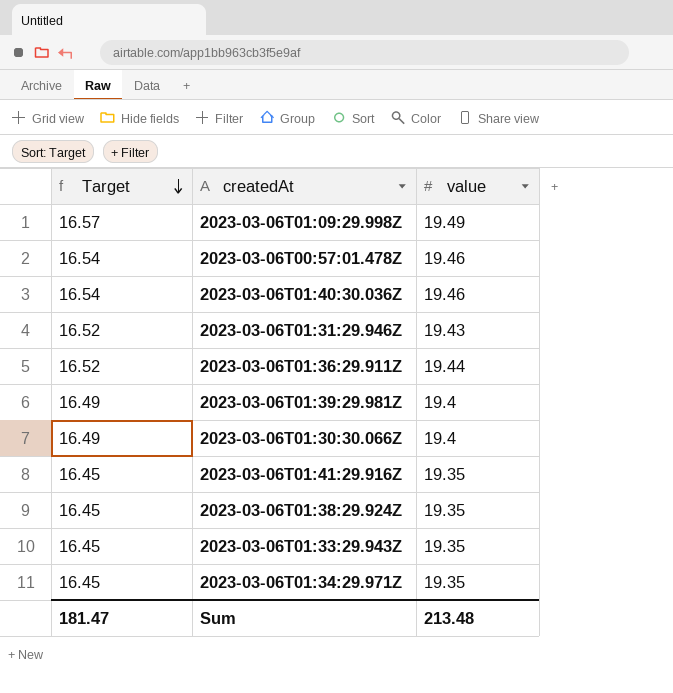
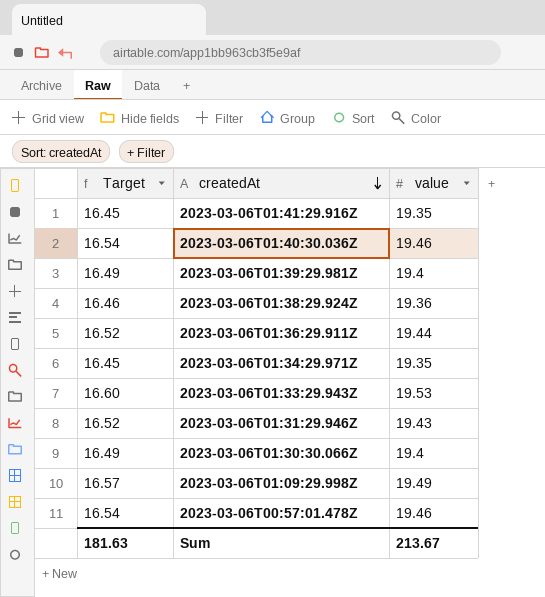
row order: Target descending -> createdAt descending
2023-03-06T01:38:29.924Z | Target: 16.45 -> 16.46
2023-03-06T01:38:29.924Z | value: 19.35 -> 19.36
2023-03-06T01:33:29.943Z | Target: 16.45 -> 16.60
2023-03-06T01:33:29.943Z | value: 19.35 -> 19.53
Sum | Target: 181.47 -> 181.63
Sum | value: 213.48 -> 213.67

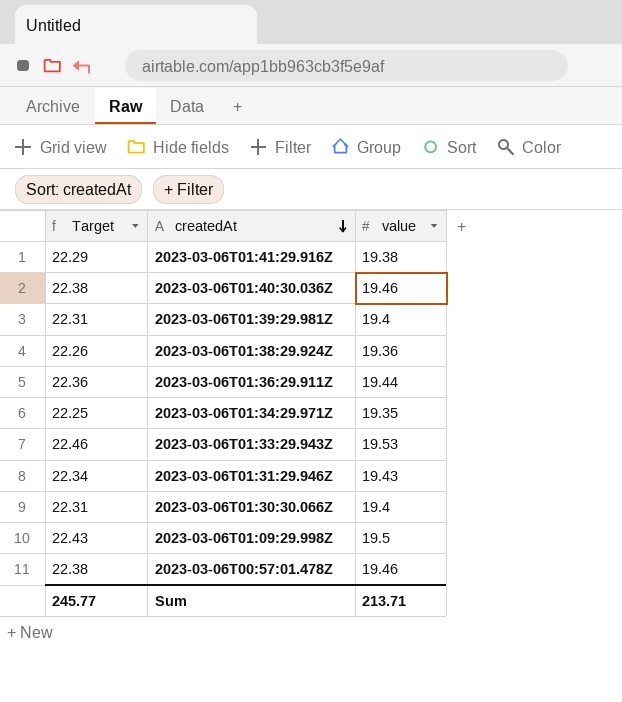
column Target | formula: [value] * 0.85 -> [value] * 1.15
2023-03-06T01:41:29.916Z | value: 19.35 -> 19.38
2023-03-06T01:09:29.998Z | value: 19.49 -> 19.5
Sum | Target: 181.63 -> 245.77
Sum | value: 213.67 -> 213.71

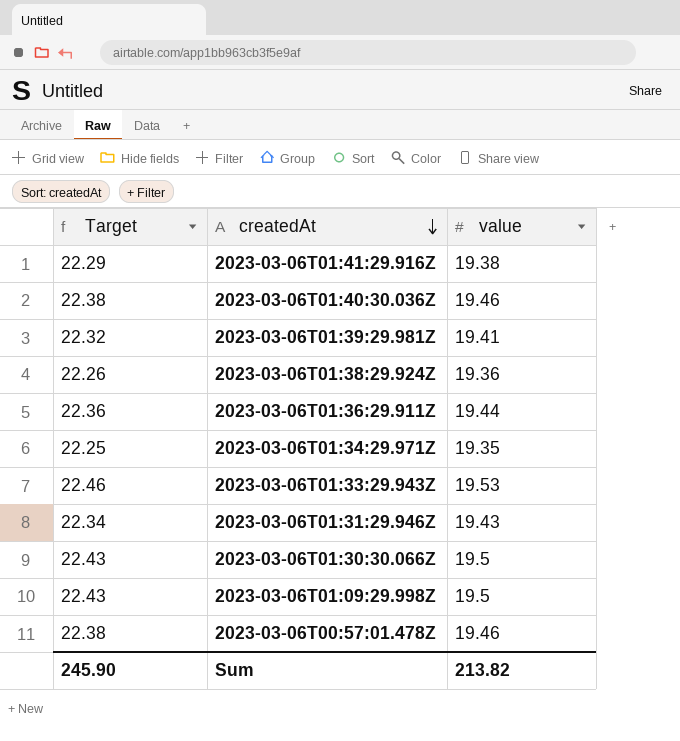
2023-03-06T01:39:29.981Z | Target: 22.31 -> 22.32
2023-03-06T01:39:29.981Z | value: 19.4 -> 19.41
2023-03-06T01:30:30.066Z | Target: 22.31 -> 22.43
2023-03-06T01:30:30.066Z | value: 19.4 -> 19.5
Sum | Target: 245.77 -> 245.90
Sum | value: 213.71 -> 213.82

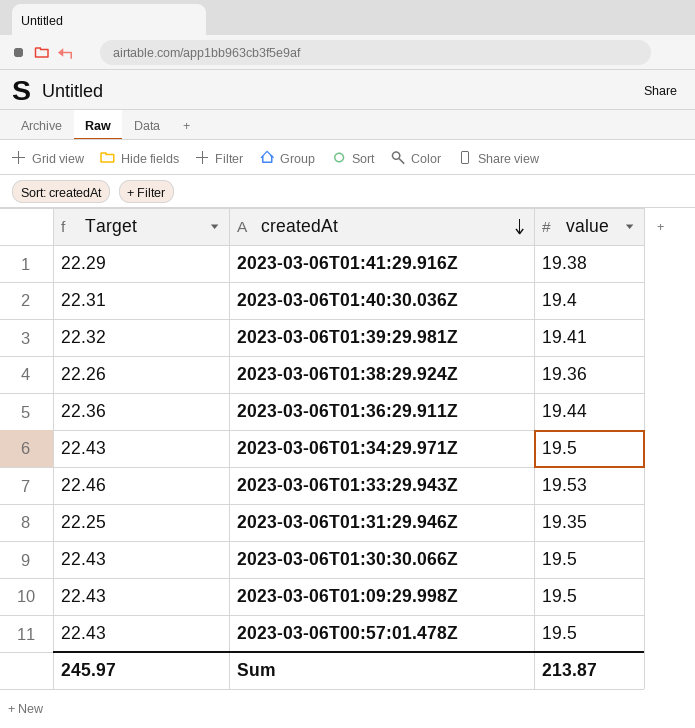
2023-03-06T01:40:30.036Z | Target: 22.38 -> 22.31
2023-03-06T01:40:30.036Z | value: 19.46 -> 19.4
2023-03-06T01:34:29.971Z | Target: 22.25 -> 22.43
2023-03-06T01:34:29.971Z | value: 19.35 -> 19.5
2023-03-06T01:31:29.946Z | Target: 22.34 -> 22.25
2023-03-06T01:31:29.946Z | value: 19.43 -> 19.35
2023-03-06T00:57:01.478Z | Target: 22.38 -> 22.43
2023-03-06T00:57:01.478Z | value: 19.46 -> 19.5
Sum | Target: 245.90 -> 245.97
Sum | value: 213.82 -> 213.87

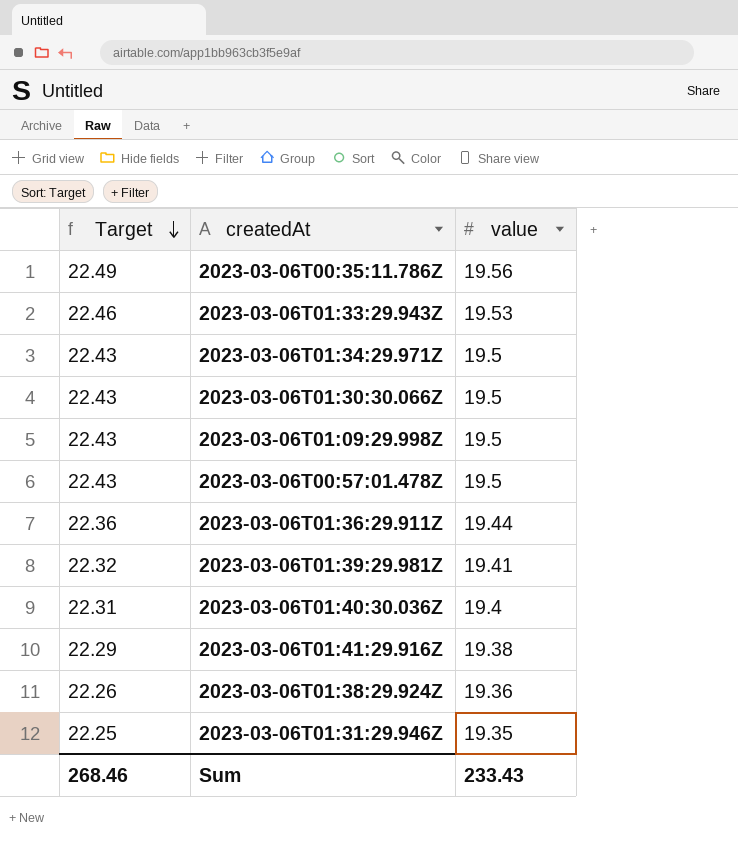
row order: createdAt descending -> Target descending
row 2023-03-06T00:35:11.786Z: none -> 22.49 | 19.56
Sum | Target: 245.97 -> 268.46
Sum | value: 213.87 -> 233.43

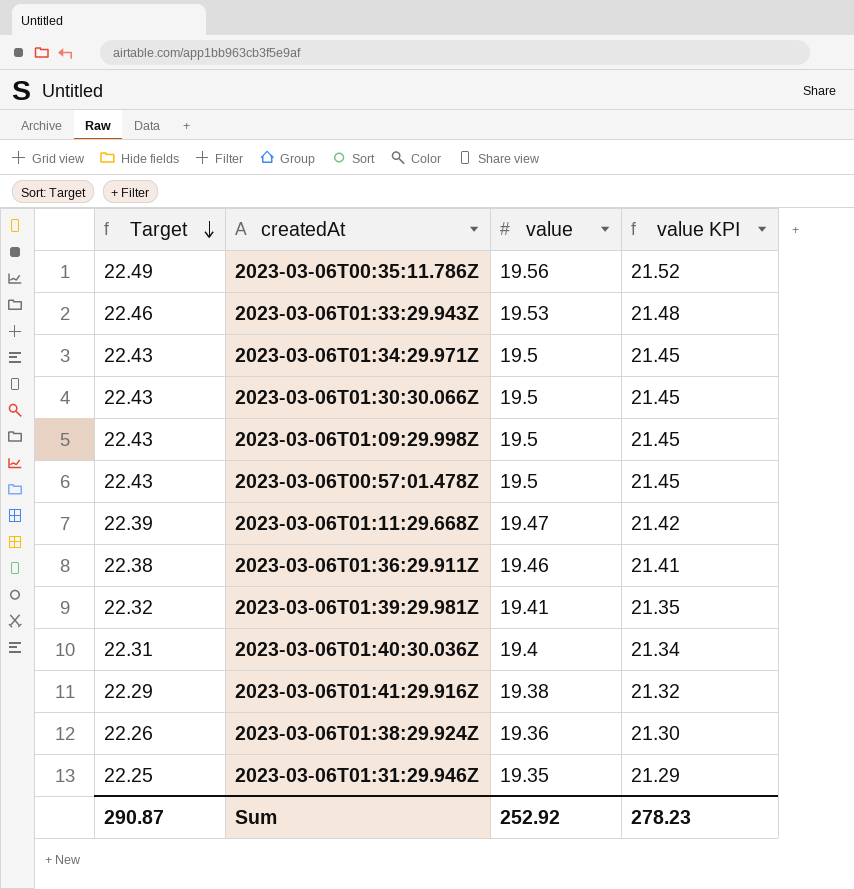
column value KPI | formula: none -> [value] * 1.1
row 2023-03-06T01:11:29.668Z: none -> 22.39 | 19.47 | 21.42
2023-03-06T01:36:29.911Z | Target: 22.36 -> 22.38
2023-03-06T01:36:29.911Z | value: 19.44 -> 19.46
Sum | Target: 268.46 -> 290.87
Sum | value: 233.43 -> 252.92

